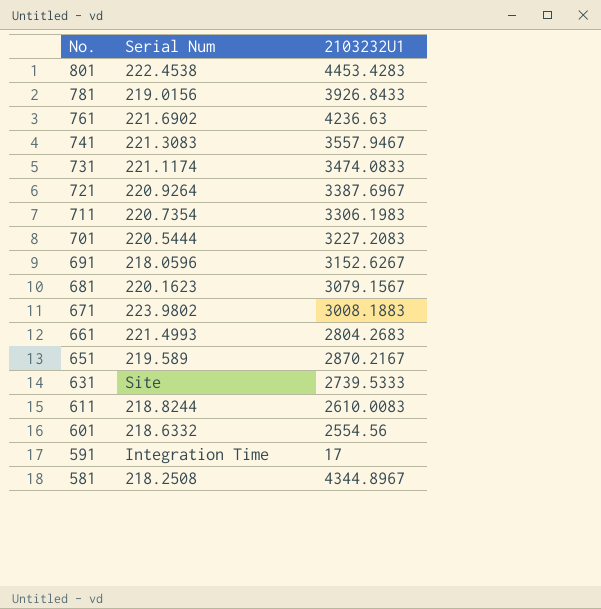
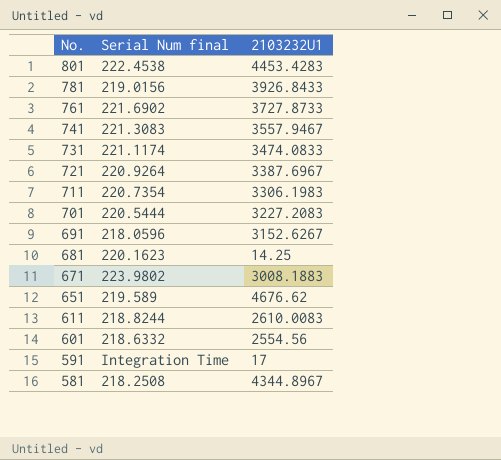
column name: Serial Num -> Serial Num final
row 661: 221.4993 | 2804.2683 -> none
row 631: Site | 2739.5333 -> none
761 | 2103232U1: 4236.63 -> 3727.8733
681 | 2103232U1: 3079.1567 -> 14.25
651 | 2103232U1: 2870.2167 -> 4676.62

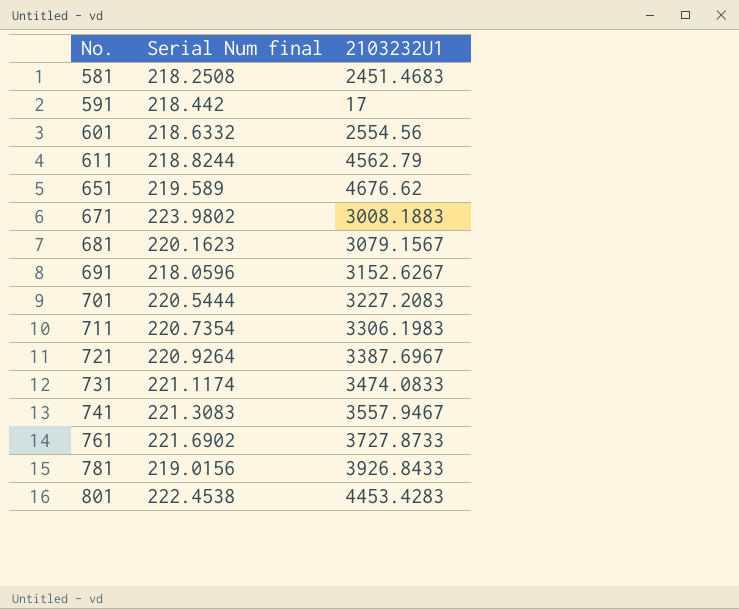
row order: No. descending -> No. ascending
581 | 2103232U1: 4344.8967 -> 2451.4683
591 | Serial Num final: Integration Time -> 218.442
611 | 2103232U1: 2610.0083 -> 4562.79
681 | 2103232U1: 14.25 -> 3079.1567

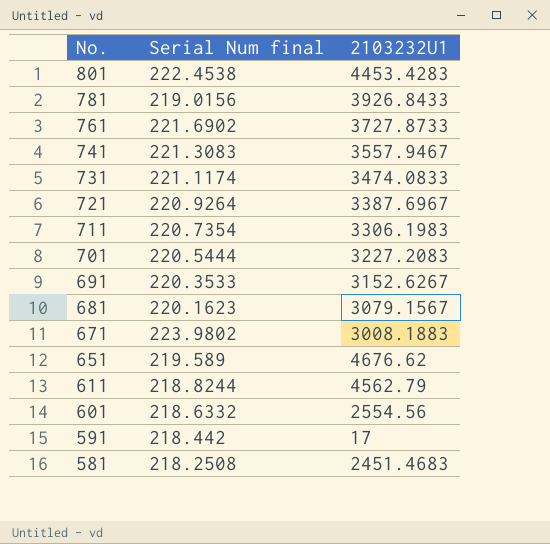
row order: No. ascending -> No. descending
691 | Serial Num final: 218.0596 -> 220.3533

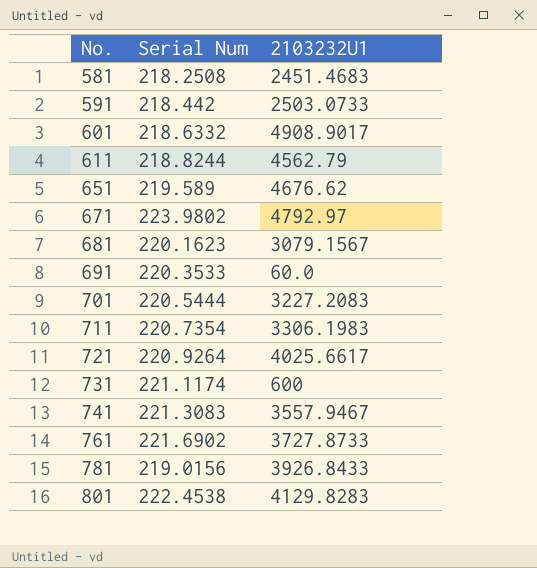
row order: No. descending -> No. ascending
column name: Serial Num final -> Serial Num
591 | 2103232U1: 17 -> 2503.0733
601 | 2103232U1: 2554.56 -> 4908.9017
671 | 2103232U1: 3008.1883 -> 4792.97
691 | 2103232U1: 3152.6267 -> 60.0
721 | 2103232U1: 3387.6967 -> 4025.6617
731 | 2103232U1: 3474.0833 -> 600
801 | 2103232U1: 4453.4283 -> 4129.8283

